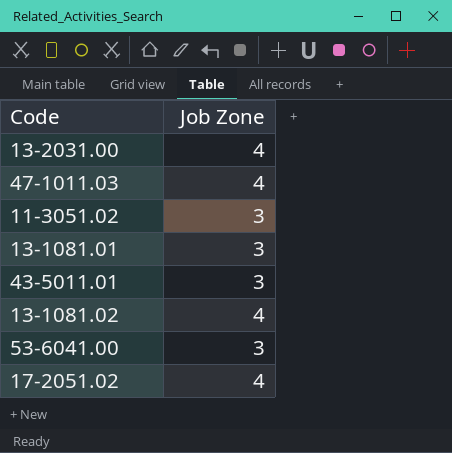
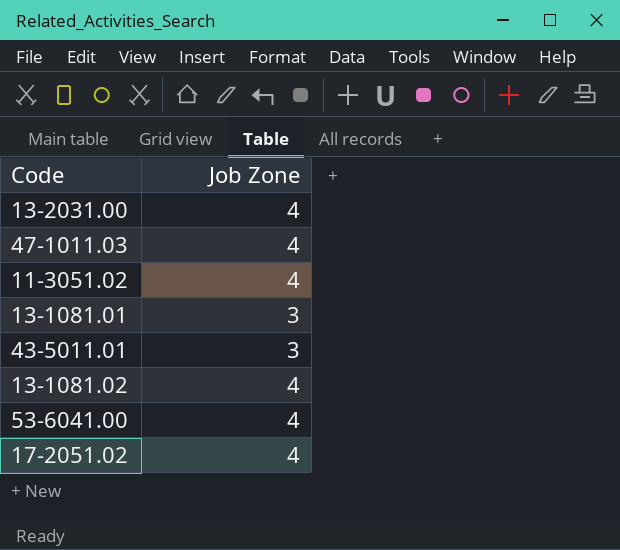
11-3051.02 | Job Zone: 3 -> 4
53-6041.00 | Job Zone: 3 -> 4

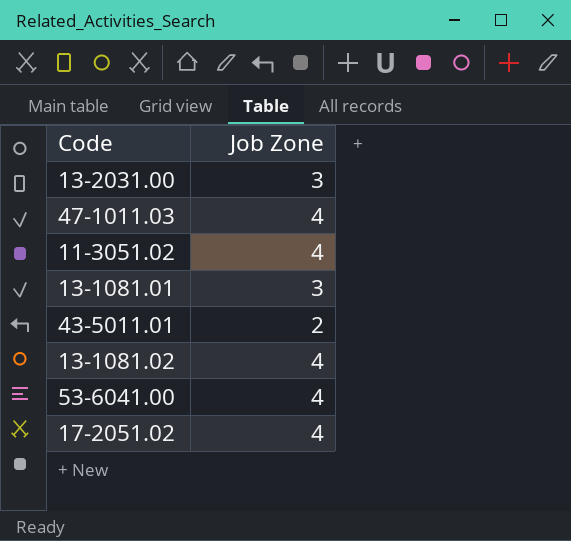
13-2031.00 | Job Zone: 4 -> 3
43-5011.01 | Job Zone: 3 -> 2

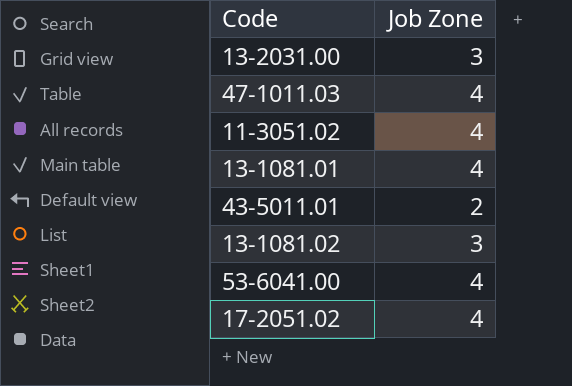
13-1081.01 | Job Zone: 3 -> 4
13-1081.02 | Job Zone: 4 -> 3

